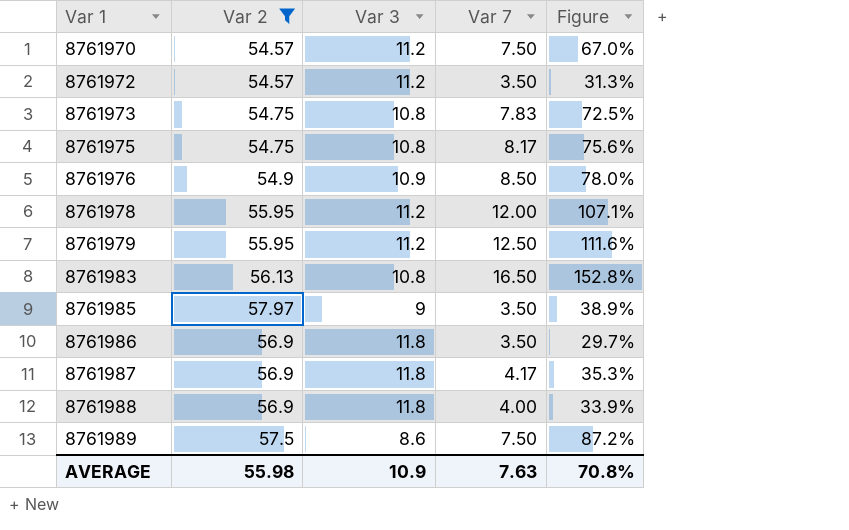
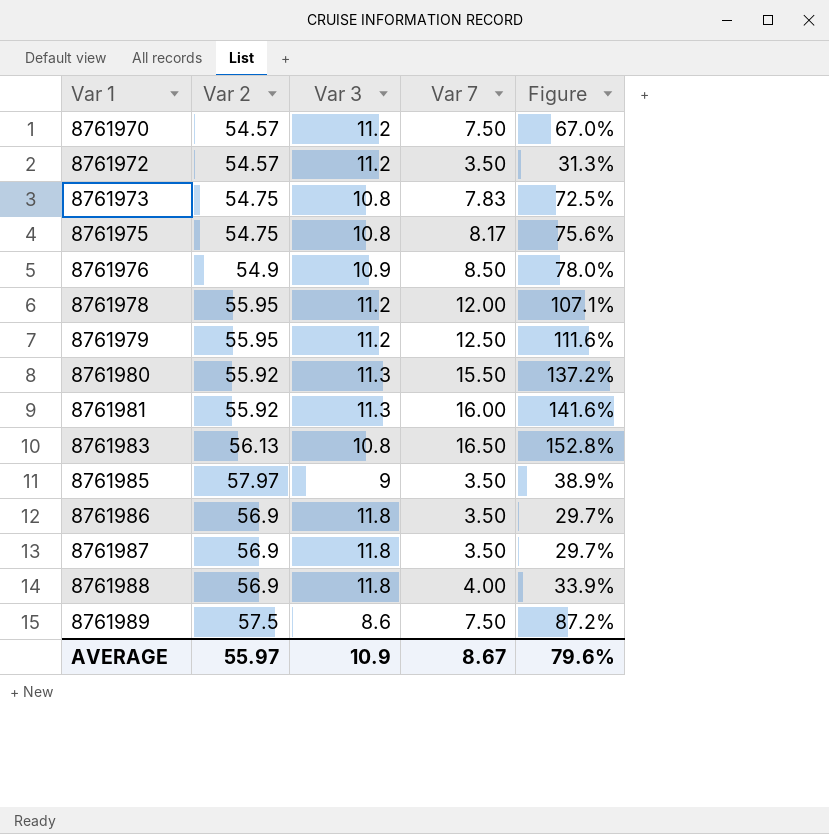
filter: Var 2 != 55.92 -> none
8761987 | Var 7: 4.17 -> 3.50
8761987 | Figure: 35.3% -> 29.7%
AVERAGE | Var 2: 55.98 -> 55.97
AVERAGE | Var 7: 7.63 -> 8.67
AVERAGE | Figure: 70.8% -> 79.6%

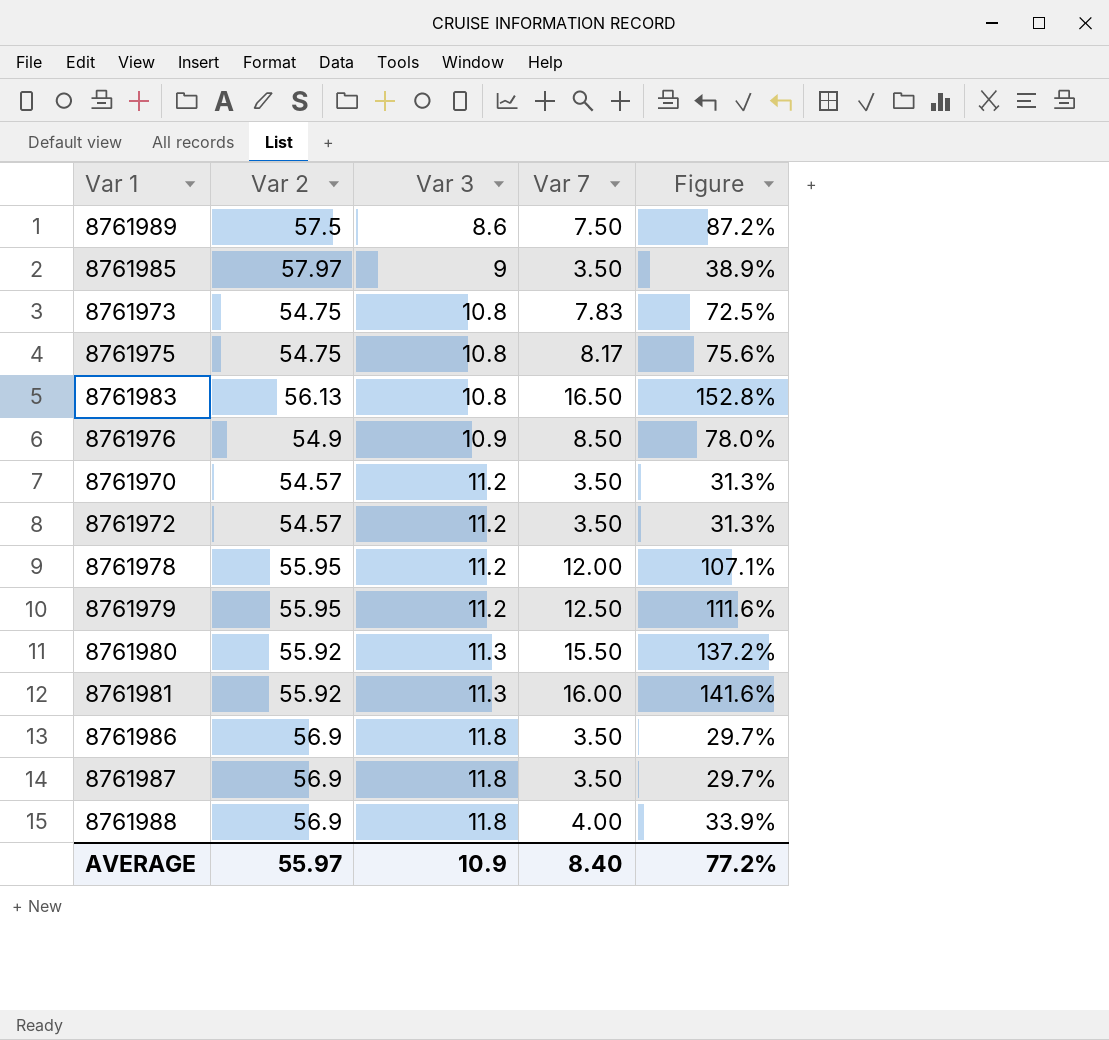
row order: Var 1 ascending -> Var 3 ascending
8761970 | Var 7: 7.50 -> 3.50
8761970 | Figure: 67.0% -> 31.3%
AVERAGE | Var 7: 8.67 -> 8.40
AVERAGE | Figure: 79.6% -> 77.2%

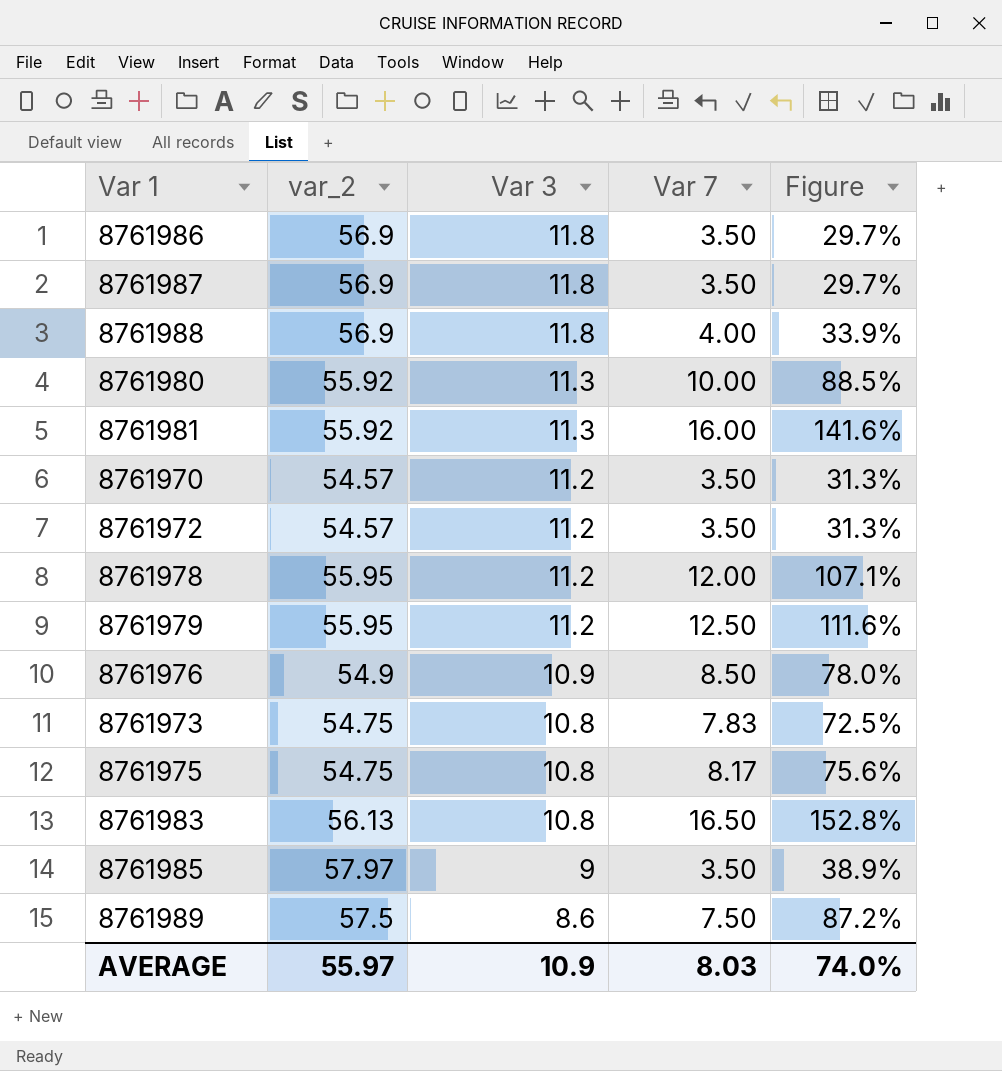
row order: Var 3 ascending -> Var 3 descending
column name: Var 2 -> var_2
8761980 | Var 7: 15.50 -> 10.00
8761980 | Figure: 137.2% -> 88.5%
AVERAGE | Var 7: 8.40 -> 8.03
AVERAGE | Figure: 77.2% -> 74.0%

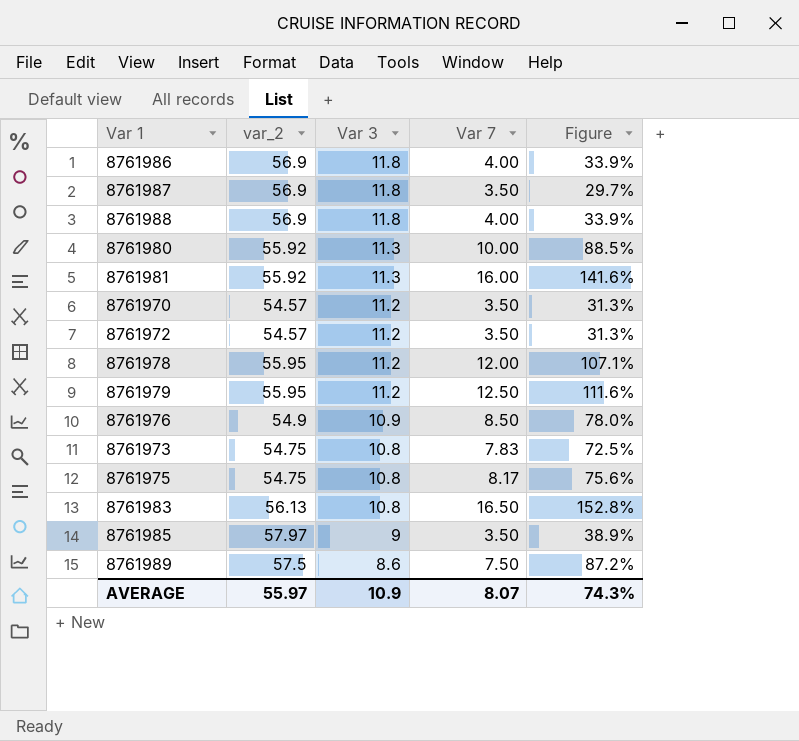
8761986 | Var 7: 3.50 -> 4.00
8761986 | Figure: 29.7% -> 33.9%
AVERAGE | Var 7: 8.03 -> 8.07
AVERAGE | Figure: 74.0% -> 74.3%

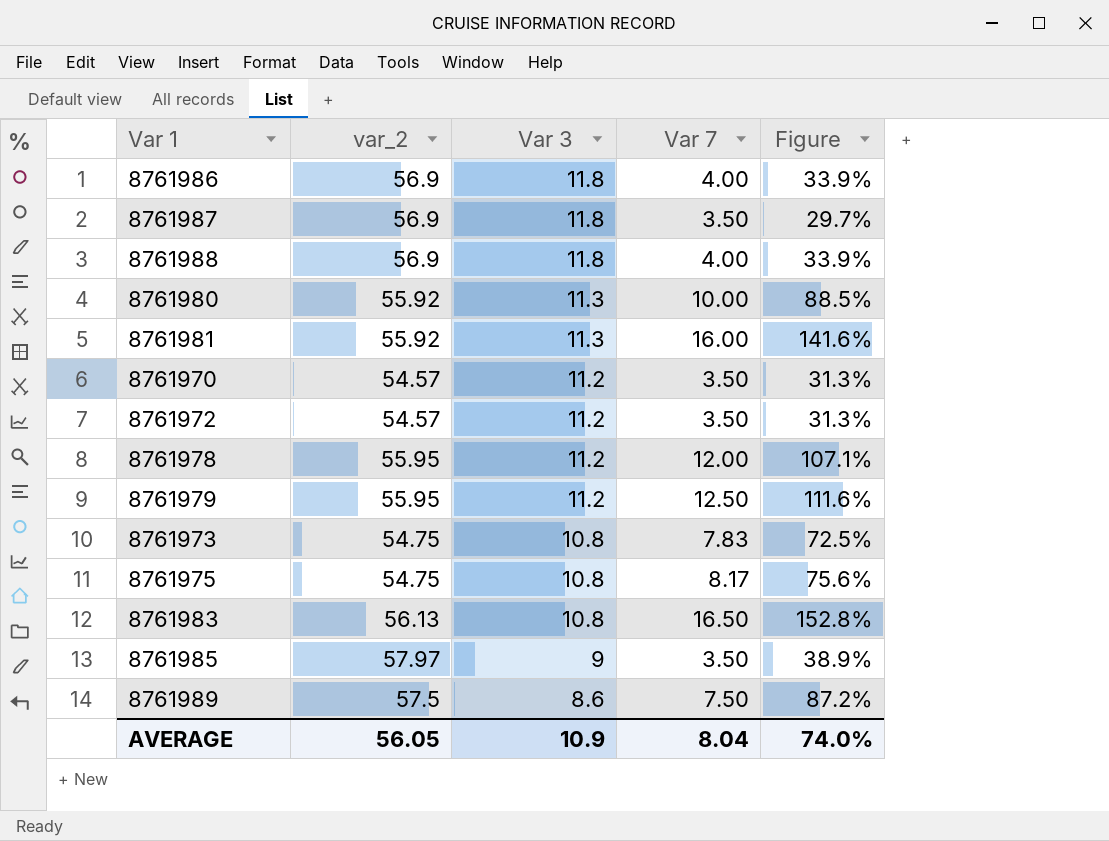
row 8761976: 54.9 | 10.9 | 8.50 | 78.0% -> none
AVERAGE | var_2: 55.97 -> 56.05
AVERAGE | Var 7: 8.07 -> 8.04
AVERAGE | Figure: 74.3% -> 74.0%

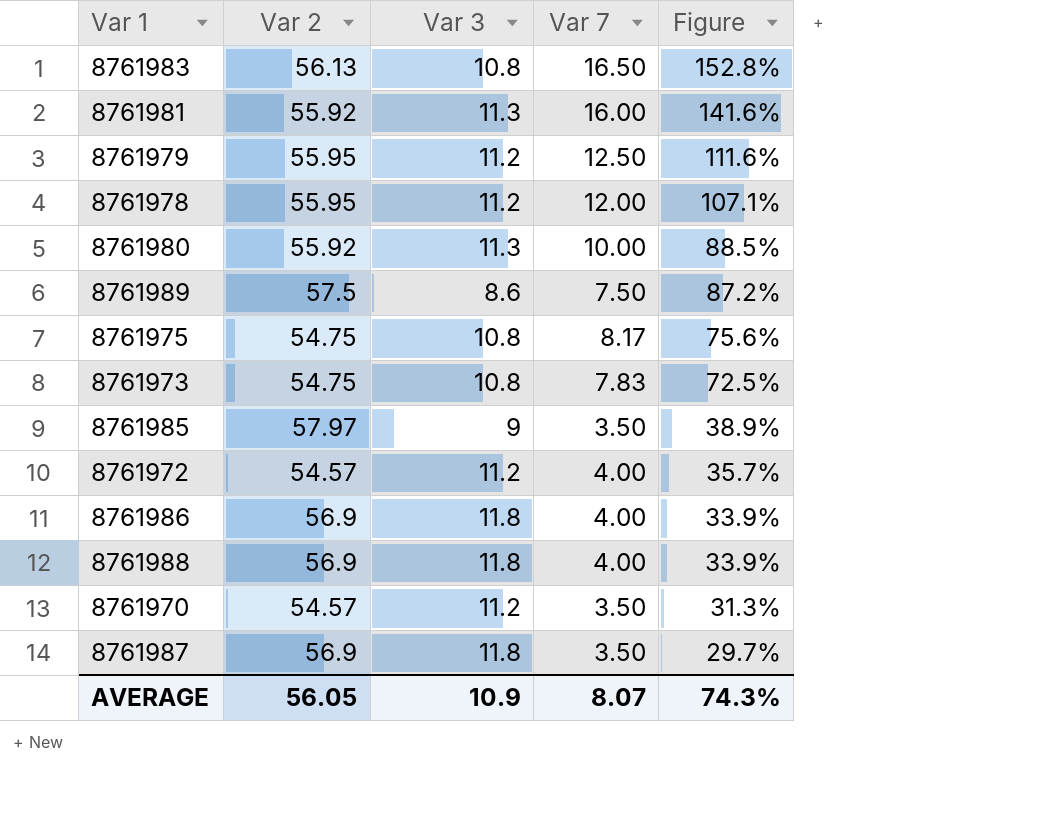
row order: Var 3 descending -> Figure descending
column name: var_2 -> Var 2
8761972 | Var 7: 3.50 -> 4.00
8761972 | Figure: 31.3% -> 35.7%
AVERAGE | Var 7: 8.04 -> 8.07
AVERAGE | Figure: 74.0% -> 74.3%

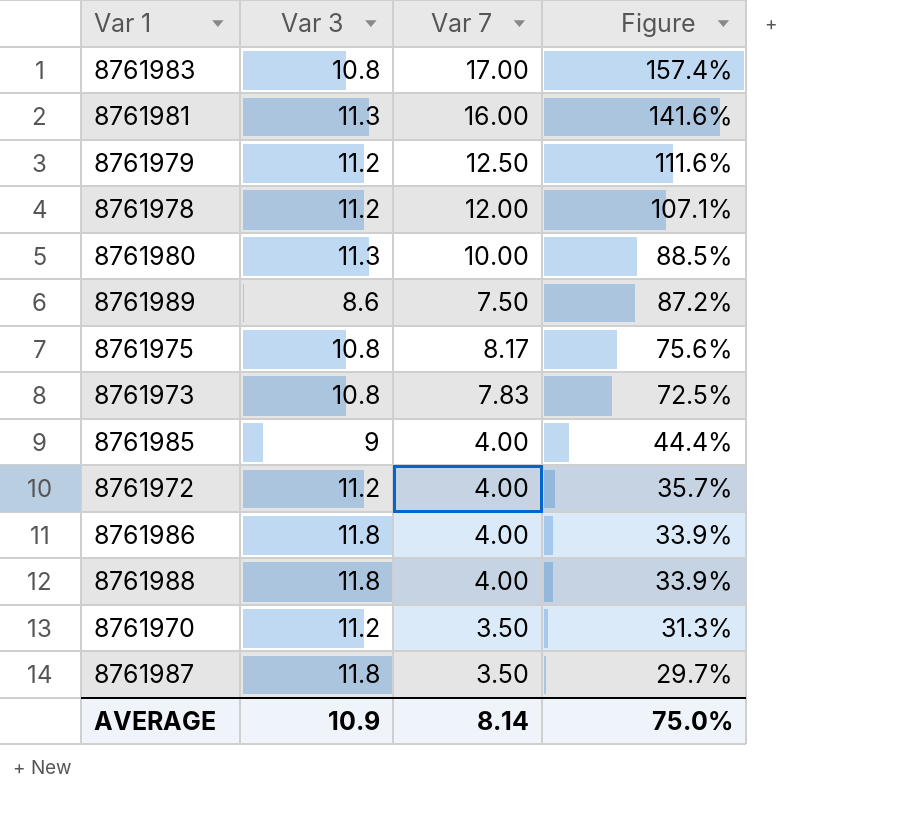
column Var 2 | position: 2 -> none
8761983 | Var 7: 16.50 -> 17.00
8761983 | Figure: 152.8% -> 157.4%
8761985 | Var 7: 3.50 -> 4.00
8761985 | Figure: 38.9% -> 44.4%
AVERAGE | Var 7: 8.07 -> 8.14
AVERAGE | Figure: 74.3% -> 75.0%

